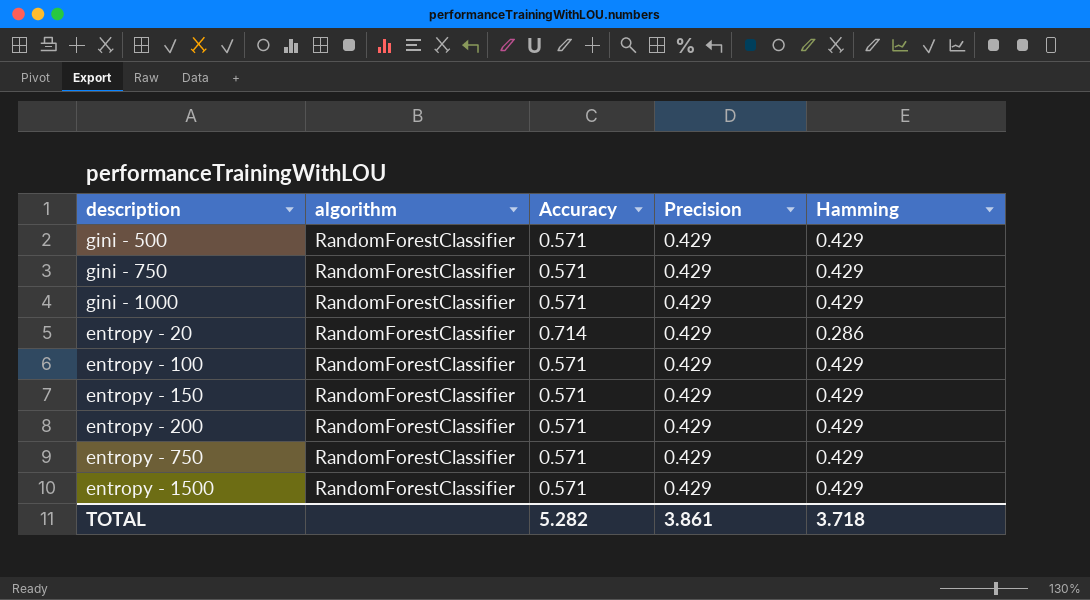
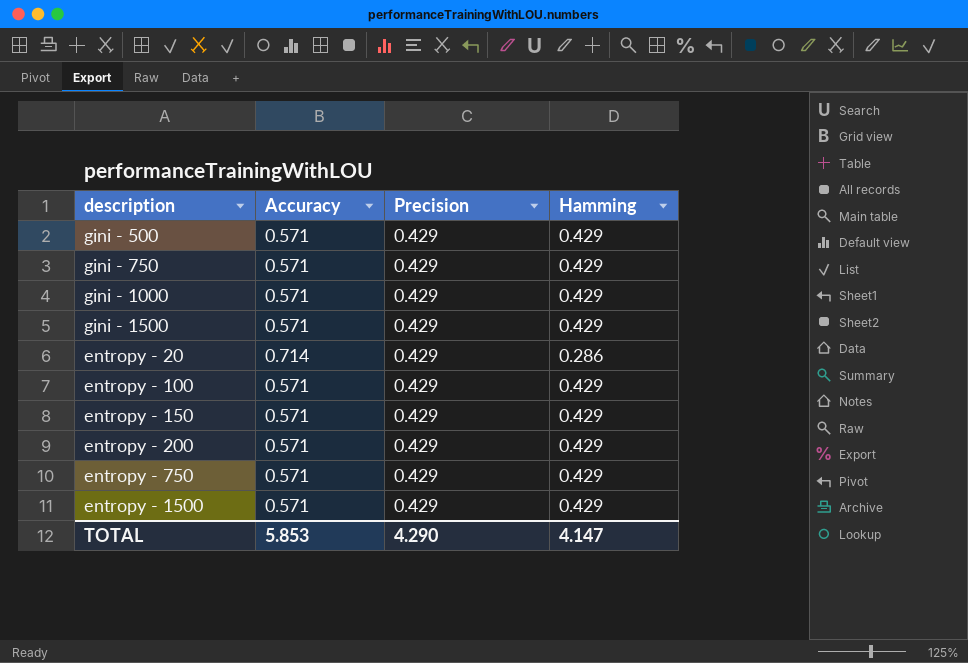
column algorithm | position: 2 -> none
row gini - 1500: none -> 0.571 | 0.429 | 0.429
TOTAL | Accuracy: 5.282 -> 5.853
TOTAL | Precision: 3.861 -> 4.290
TOTAL | Hamming: 3.718 -> 4.147

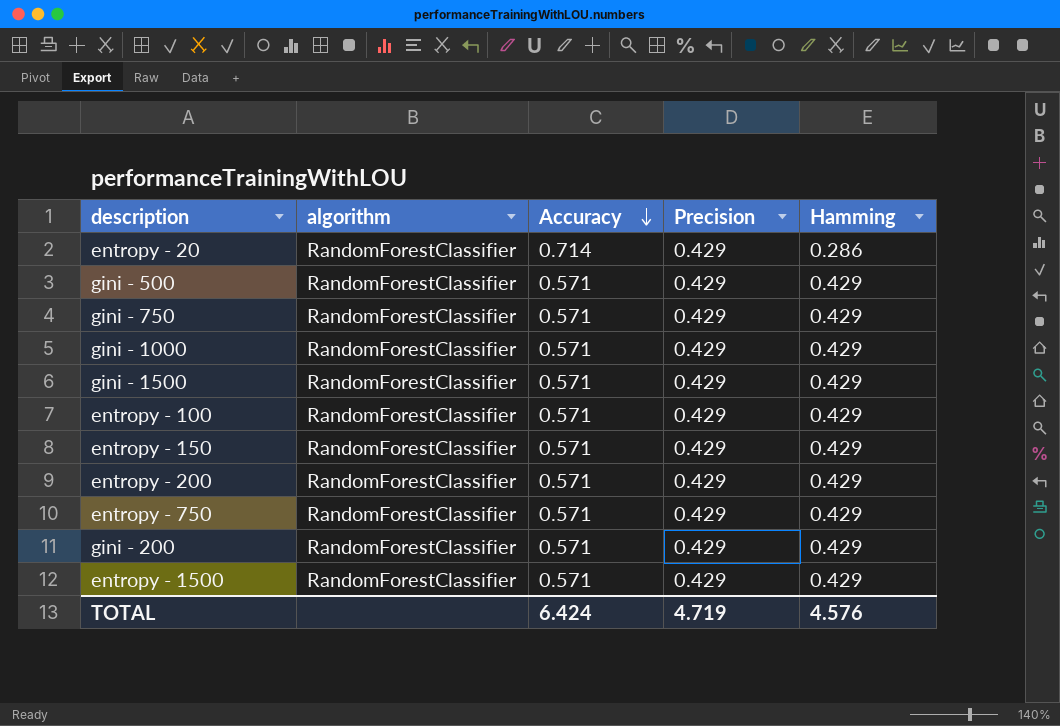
row order: none -> Accuracy descending
column algorithm | position: none -> 2
row gini - 200: none -> RandomForestClassifier | 0.571 | 0.429 | 0.429
TOTAL | Accuracy: 5.853 -> 6.424
TOTAL | Precision: 4.290 -> 4.719
TOTAL | Hamming: 4.147 -> 4.576

